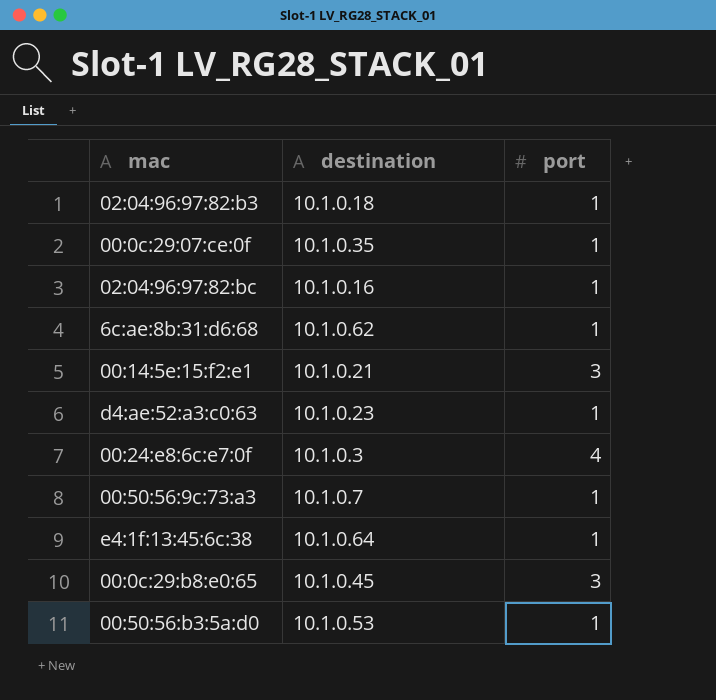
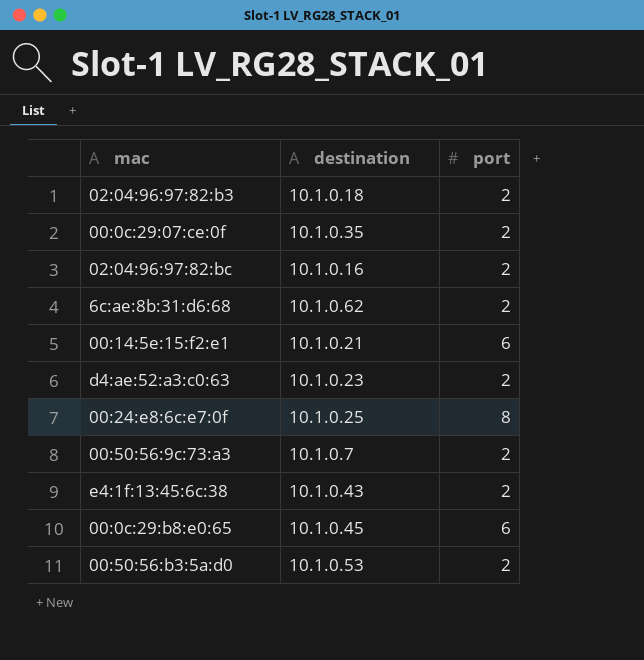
02:04:96:97:82:b3 | port: 1 -> 2
00:0c:29:07:ce:0f | port: 1 -> 2
02:04:96:97:82:bc | port: 1 -> 2
6c:ae:8b:31:d6:68 | port: 1 -> 2
00:14:5e:15:f2:e1 | port: 3 -> 6
d4:ae:52:a3:c0:63 | port: 1 -> 2
00:24:e8:6c:e7:0f | destination: 10.1.0.3 -> 10.1.0.25
00:24:e8:6c:e7:0f | port: 4 -> 8
00:50:56:9c:73:a3 | port: 1 -> 2
e4:1f:13:45:6c:38 | destination: 10.1.0.64 -> 10.1.0.43
e4:1f:13:45:6c:38 | port: 1 -> 2
00:0c:29:b8:e0:65 | port: 3 -> 6
00:50:56:b3:5a:d0 | port: 1 -> 2

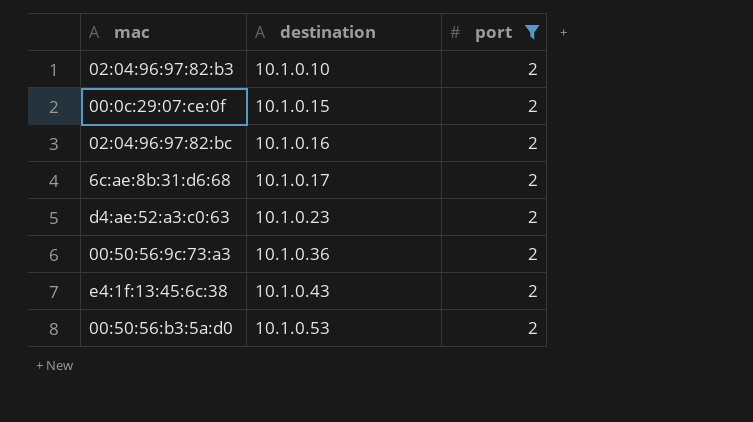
filter: none -> port = 2
02:04:96:97:82:b3 | destination: 10.1.0.18 -> 10.1.0.10
00:0c:29:07:ce:0f | destination: 10.1.0.35 -> 10.1.0.15
6c:ae:8b:31:d6:68 | destination: 10.1.0.62 -> 10.1.0.17
00:50:56:9c:73:a3 | destination: 10.1.0.7 -> 10.1.0.36

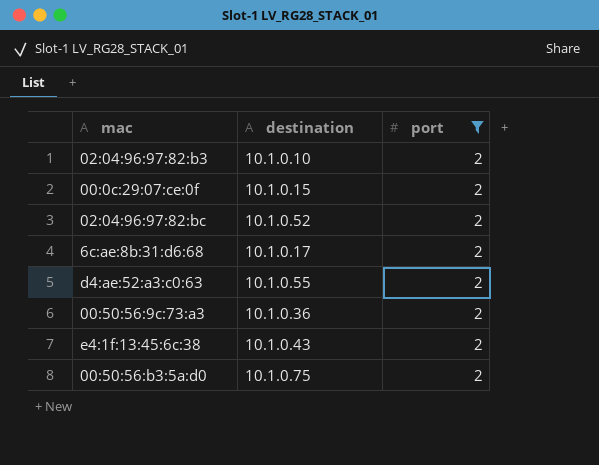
02:04:96:97:82:bc | destination: 10.1.0.16 -> 10.1.0.52
d4:ae:52:a3:c0:63 | destination: 10.1.0.23 -> 10.1.0.55
00:50:56:b3:5a:d0 | destination: 10.1.0.53 -> 10.1.0.75

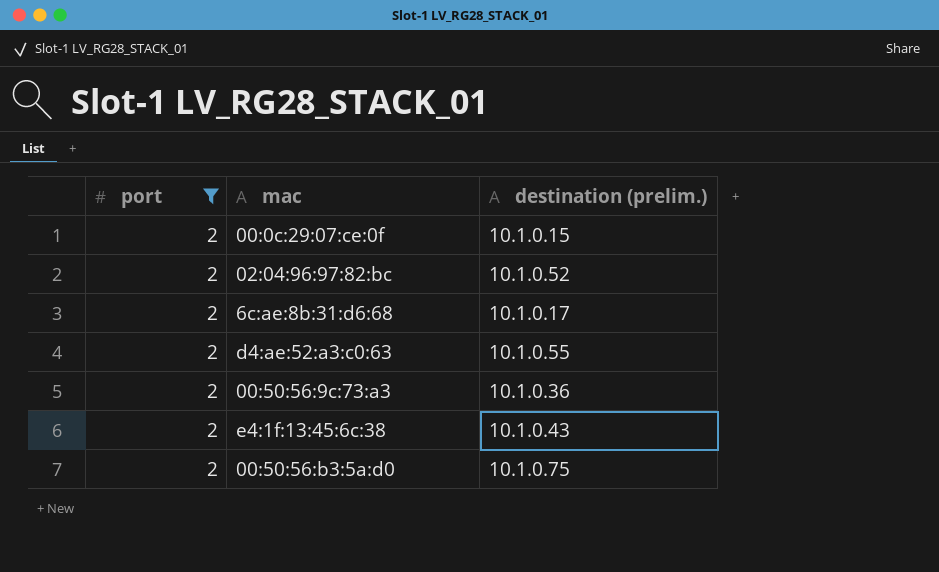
column port | position: 3 -> 1
column name: destination -> destination (prelim.)
row 02:04:96:97:82:b3: 10.1.0.10 | 2 -> none

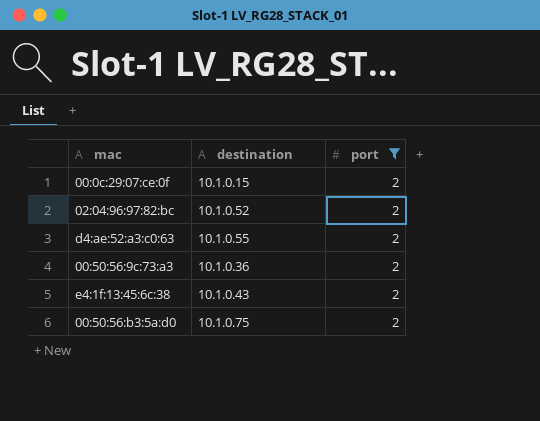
column name: destination (prelim.) -> destination
column port | position: 1 -> 3
row 6c:ae:8b:31:d6:68: 2 | 10.1.0.17 -> none

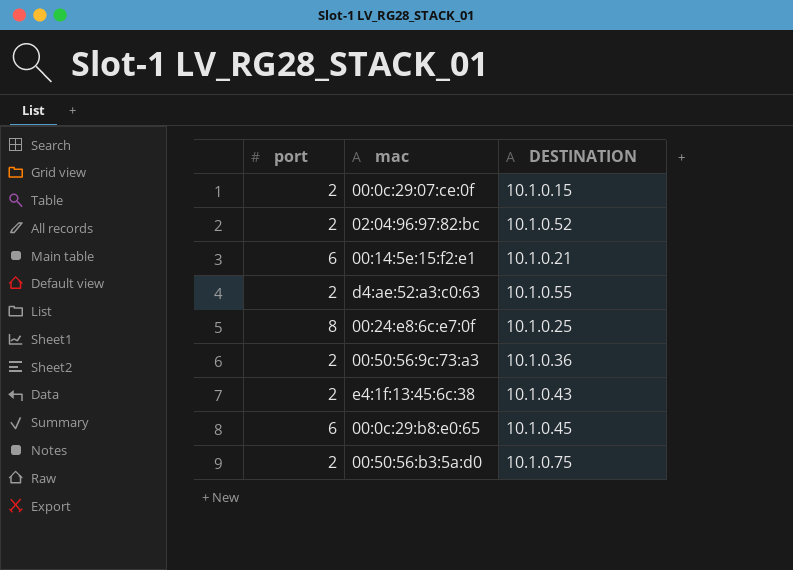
filter: port = 2 -> none
column port | position: 3 -> 1
column name: destination -> DESTINATION

